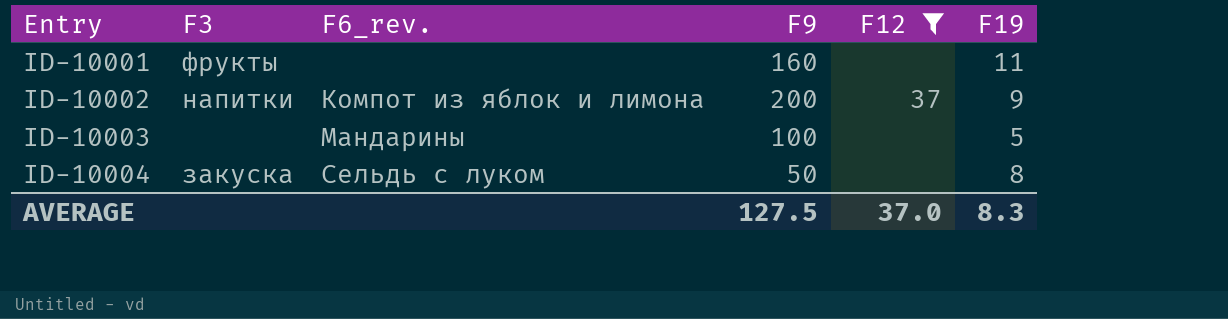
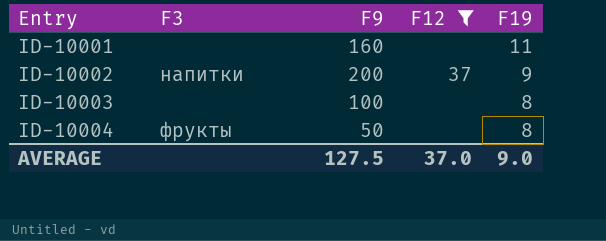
column F6_rev. | position: 3 -> none
ID-10001 | F3: фрукты -> none
ID-10003 | F19: 5 -> 8
ID-10004 | F3: закуска -> фрукты
AVERAGE | F19: 8.3 -> 9.0

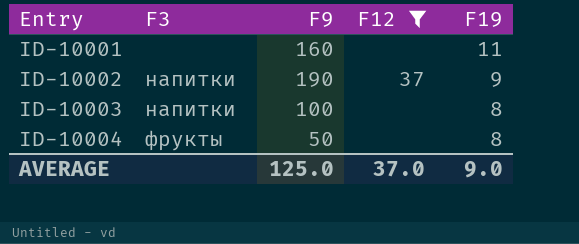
ID-10002 | F9: 200 -> 190
ID-10003 | F3: none -> напитки
AVERAGE | F9: 127.5 -> 125.0

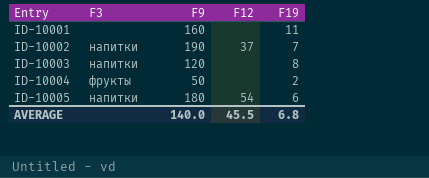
filter: F12 != 54 -> none
ID-10002 | F19: 9 -> 7
ID-10003 | F9: 100 -> 120
ID-10004 | F19: 8 -> 2
AVERAGE | F9: 125.0 -> 140.0
AVERAGE | F12: 37.0 -> 45.5
AVERAGE | F19: 9.0 -> 6.8

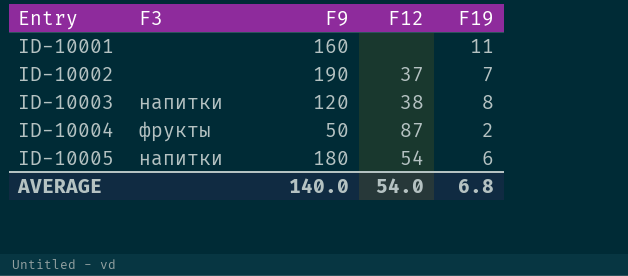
ID-10002 | F3: напитки -> none
ID-10003 | F12: none -> 38
ID-10004 | F12: none -> 87
AVERAGE | F12: 45.5 -> 54.0

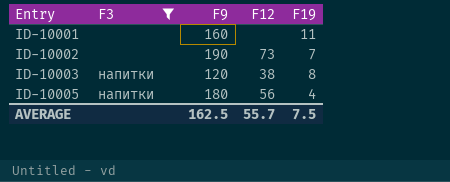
filter: none -> F3 != фрукты
ID-10002 | F12: 37 -> 73
ID-10005 | F12: 54 -> 56
ID-10005 | F19: 6 -> 4
AVERAGE | F9: 140.0 -> 162.5
AVERAGE | F12: 54.0 -> 55.7
AVERAGE | F19: 6.8 -> 7.5

